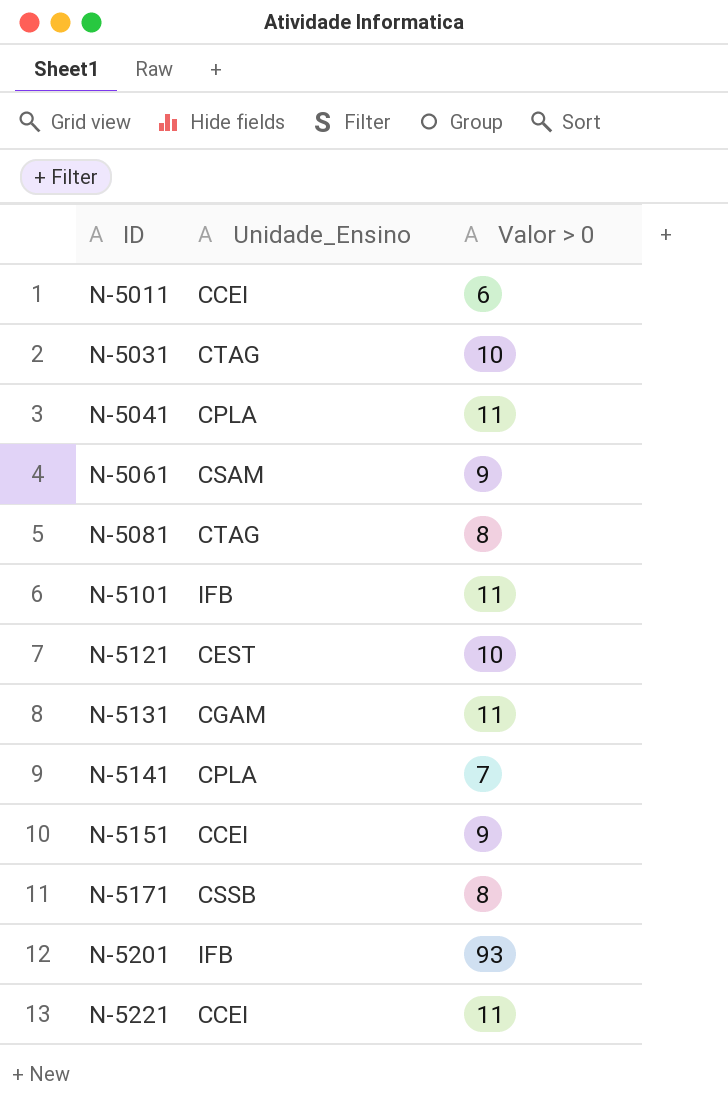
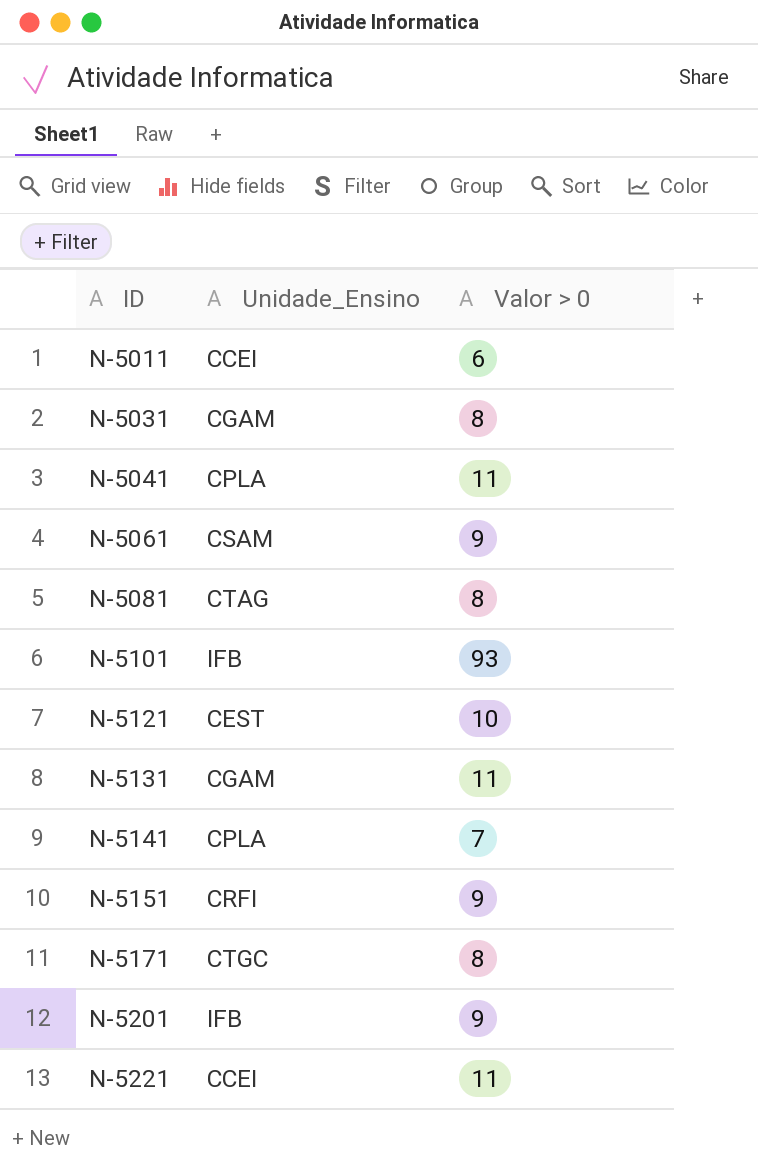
N-5031 | Unidade_Ensino: CTAG -> CGAM
N-5031 | Valor > 0: 10 -> 8
N-5101 | Valor > 0: 11 -> 93
N-5151 | Unidade_Ensino: CCEI -> CRFI
N-5171 | Unidade_Ensino: CSSB -> CTGC
N-5201 | Valor > 0: 93 -> 9

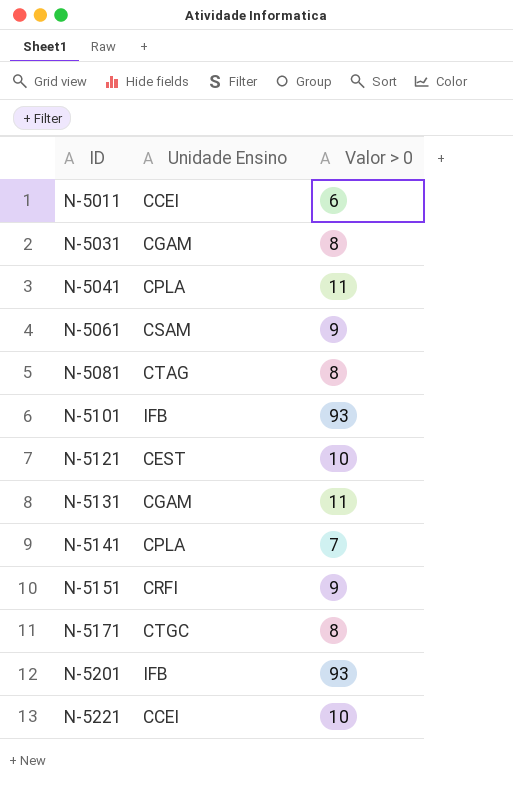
column name: Unidade_Ensino -> Unidade Ensino
N-5201 | Valor > 0: 9 -> 93
N-5221 | Valor > 0: 11 -> 10

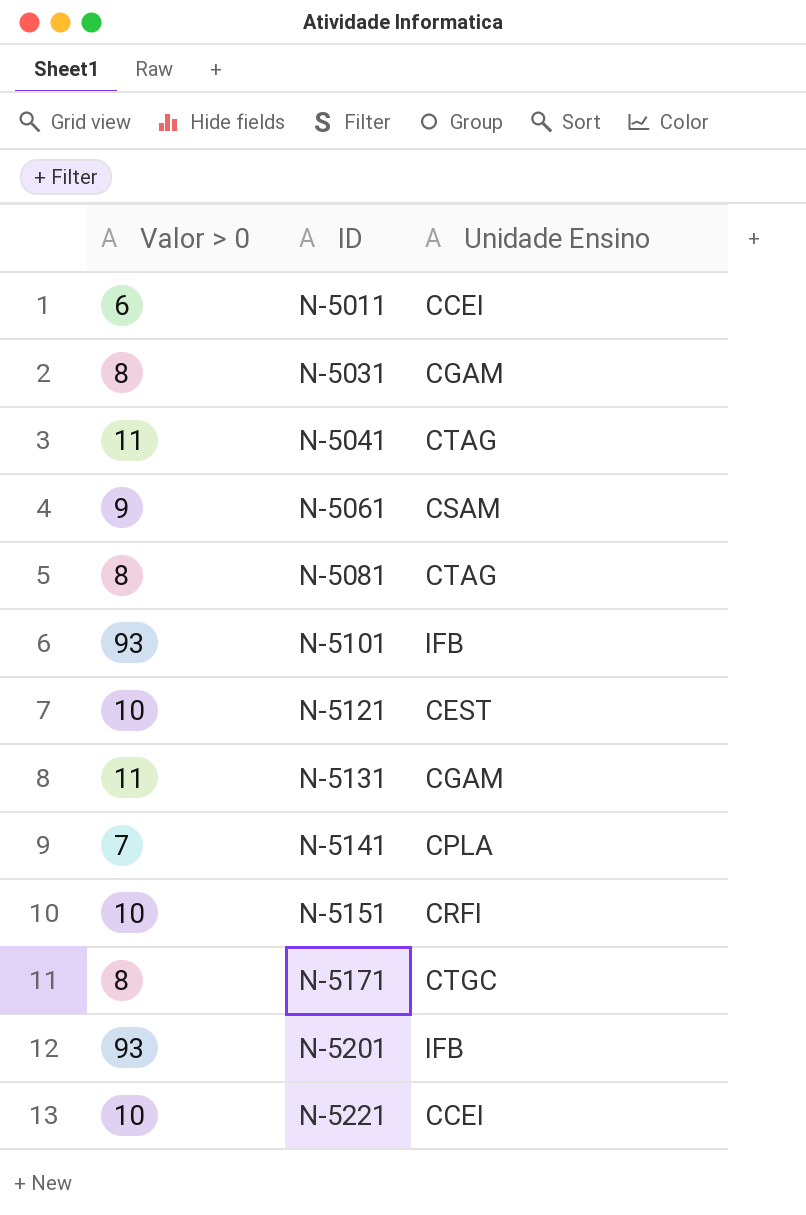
column Valor > 0 | position: 3 -> 1
N-5041 | Unidade Ensino: CPLA -> CTAG
N-5151 | Valor > 0: 9 -> 10

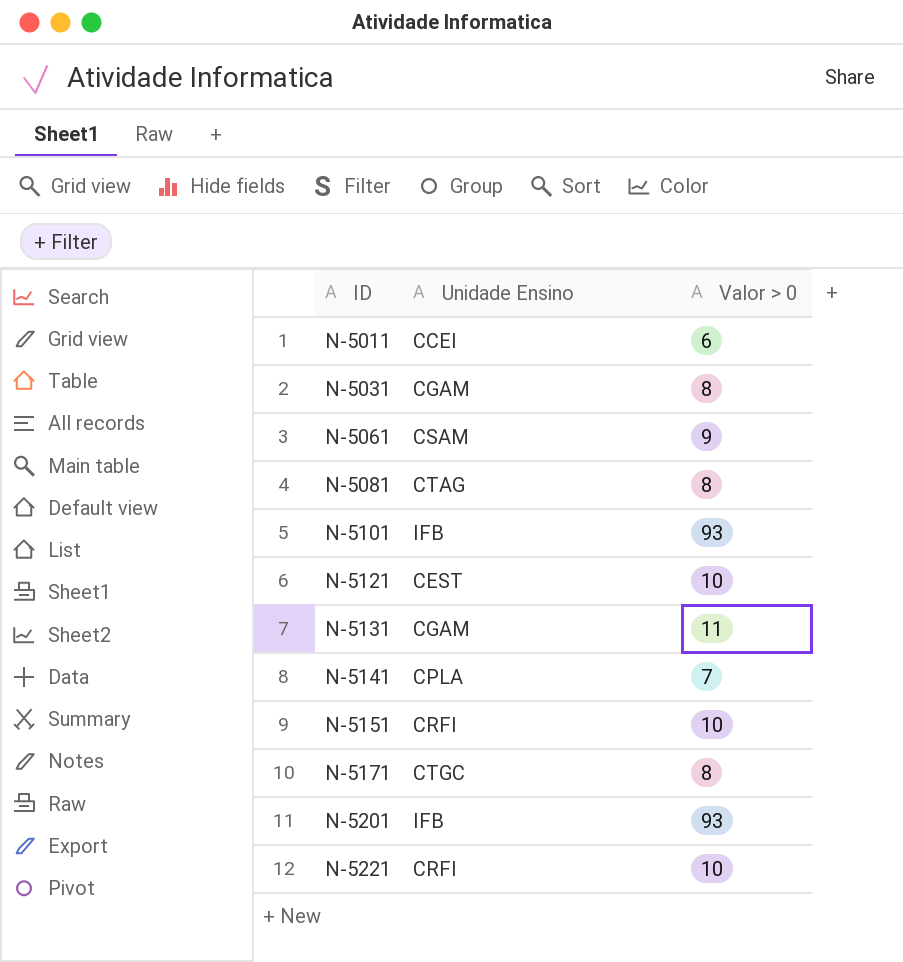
column Valor > 0 | position: 1 -> 3
row N-5041: 11 | CTAG -> none
N-5221 | Unidade Ensino: CCEI -> CRFI

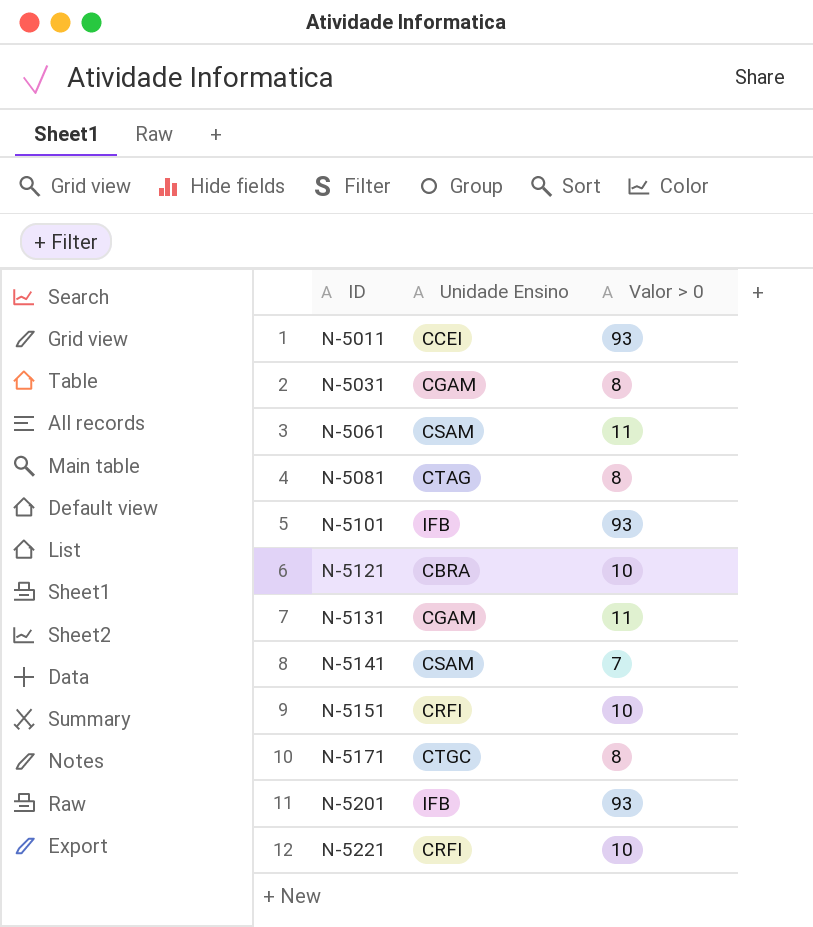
N-5011 | Valor > 0: 6 -> 93
N-5061 | Valor > 0: 9 -> 11
N-5121 | Unidade Ensino: CEST -> CBRA
N-5141 | Unidade Ensino: CPLA -> CSAM

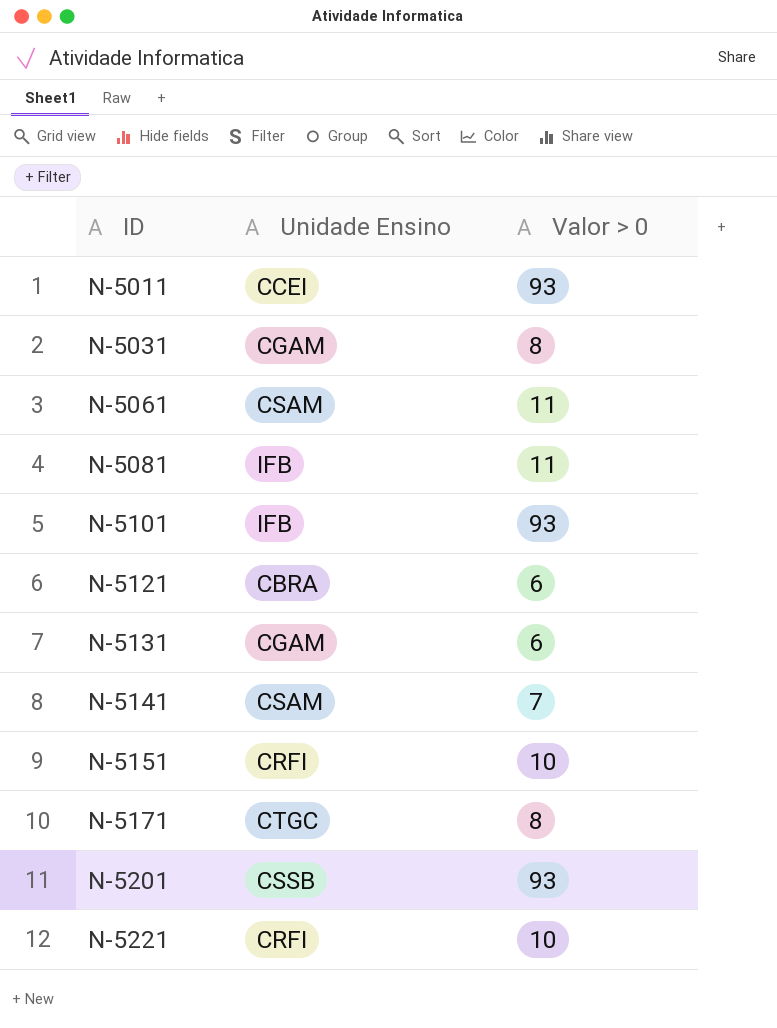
N-5081 | Unidade Ensino: CTAG -> IFB
N-5081 | Valor > 0: 8 -> 11
N-5121 | Valor > 0: 10 -> 6
N-5131 | Valor > 0: 11 -> 6
N-5201 | Unidade Ensino: IFB -> CSSB

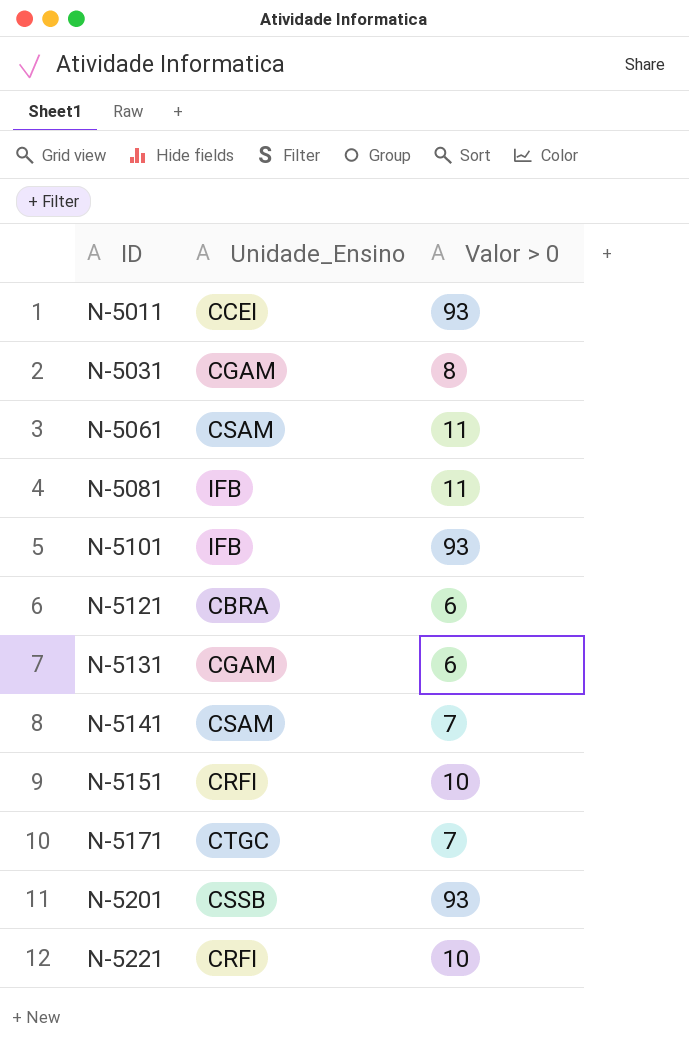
column name: Unidade Ensino -> Unidade_Ensino
N-5171 | Valor > 0: 8 -> 7

